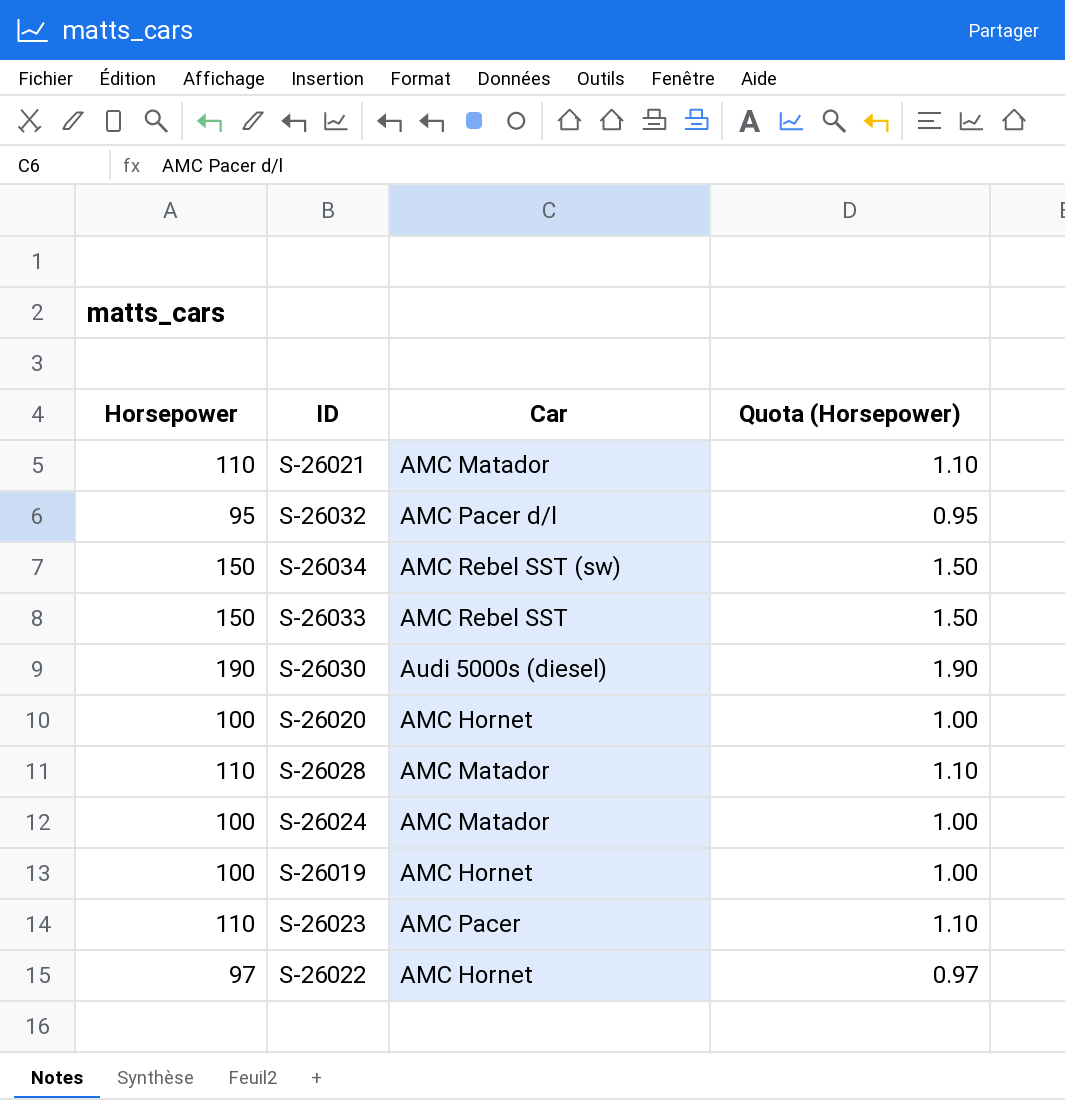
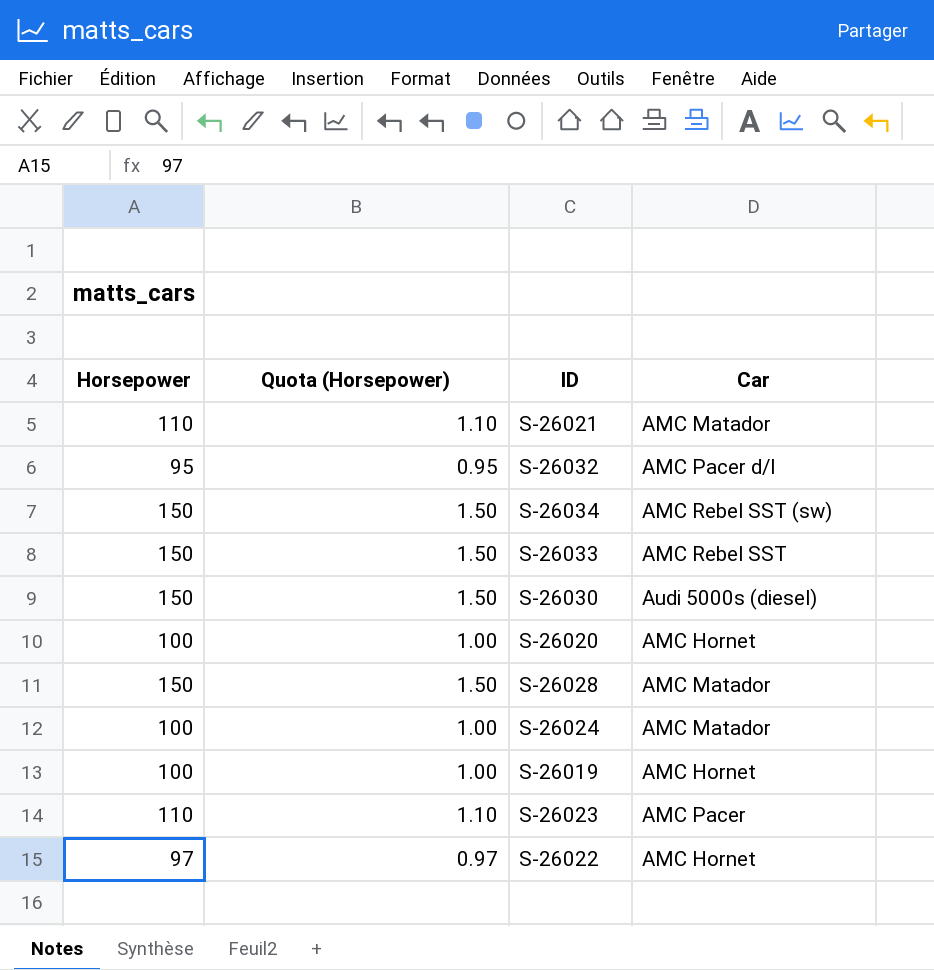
column Quota (Horsepower) | position: 4 -> 2
S-26030 | Horsepower: 190 -> 150
S-26030 | Quota (Horsepower): 1.90 -> 1.50
S-26028 | Horsepower: 110 -> 150
S-26028 | Quota (Horsepower): 1.10 -> 1.50

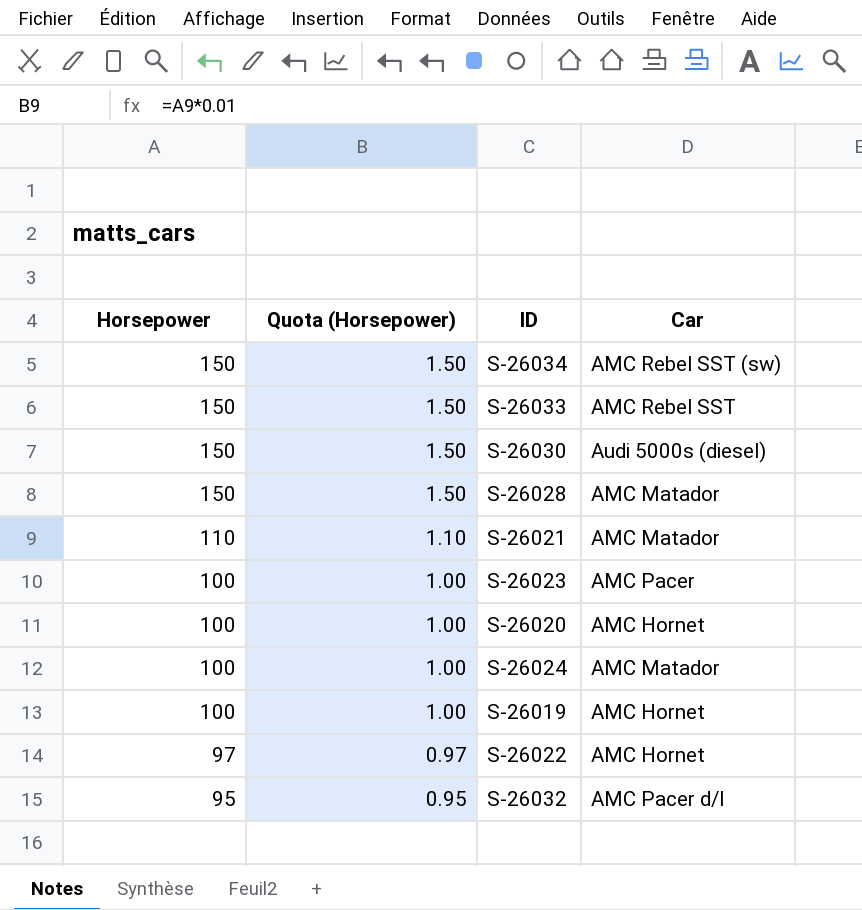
row order: none -> Horsepower descending
S-26023 | Horsepower: 110 -> 100
S-26023 | Quota (Horsepower): 1.10 -> 1.00

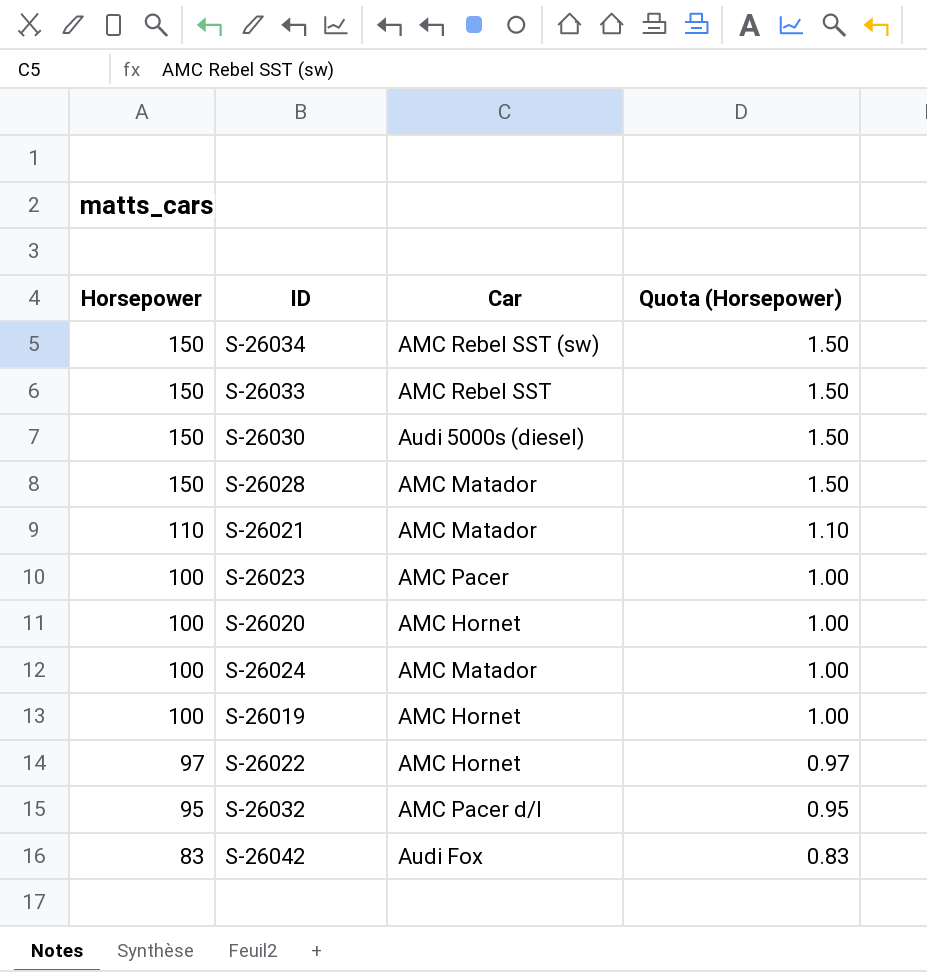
column Quota (Horsepower) | position: 2 -> 4
row S-26042: none -> 83 | Audi Fox | 0.83

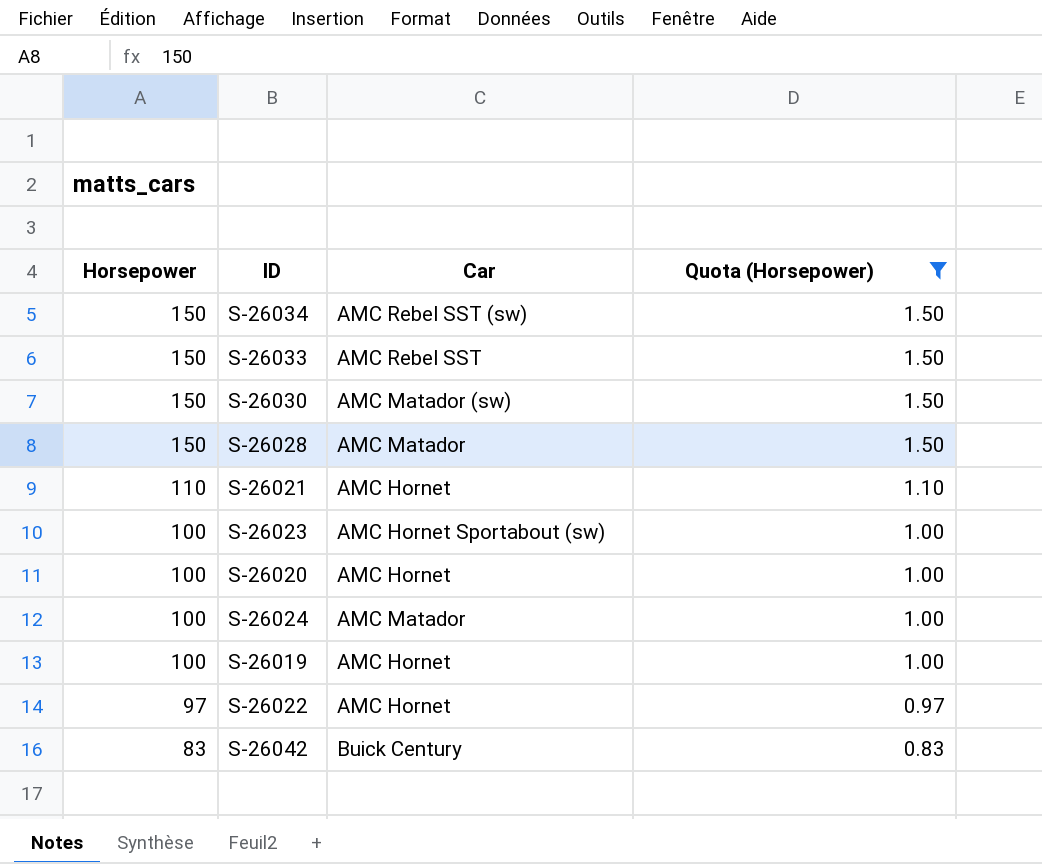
filter: none -> Quota (Horsepower) != 0.95
S-26030 | Car: Audi 5000s (diesel) -> AMC Matador (sw)
S-26021 | Car: AMC Matador -> AMC Hornet
S-26023 | Car: AMC Pacer -> AMC Hornet Sportabout (sw)
S-26042 | Car: Audi Fox -> Buick Century

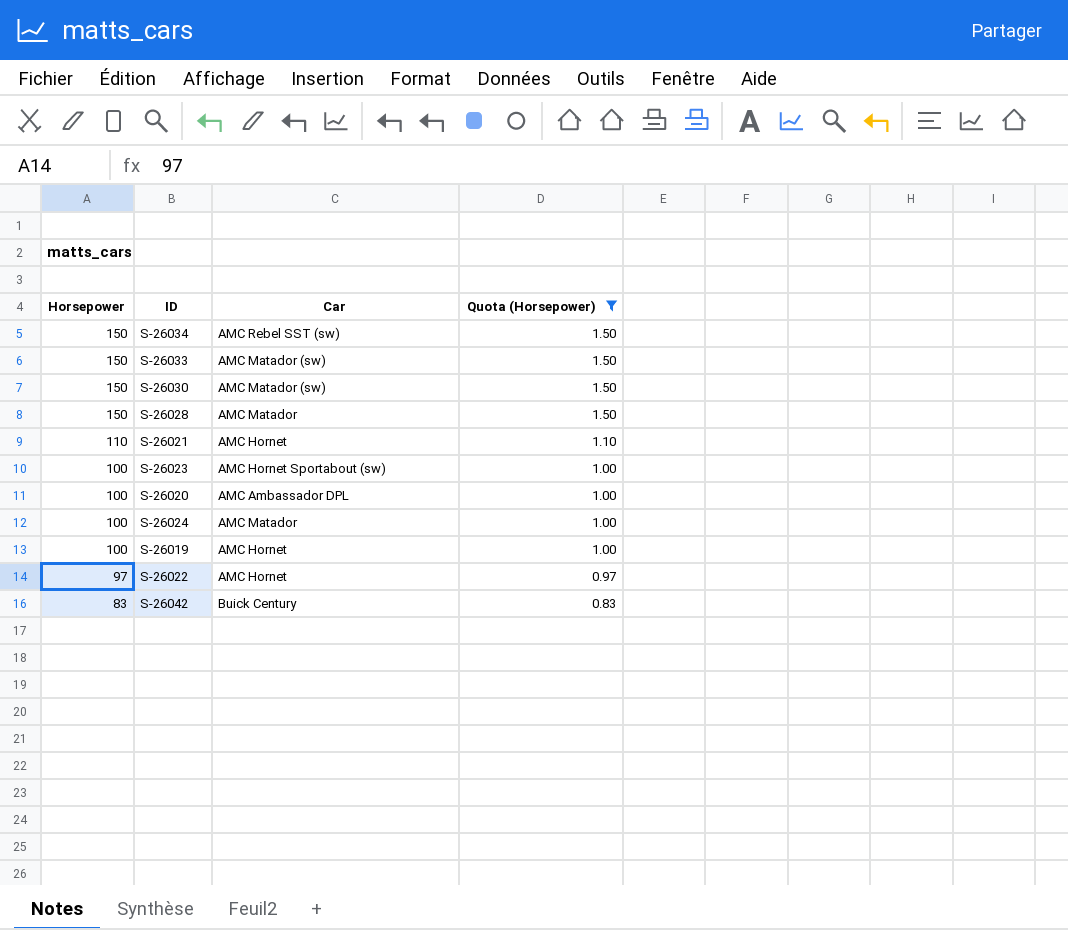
S-26033 | Car: AMC Rebel SST -> AMC Matador (sw)
S-26020 | Car: AMC Hornet -> AMC Ambassador DPL

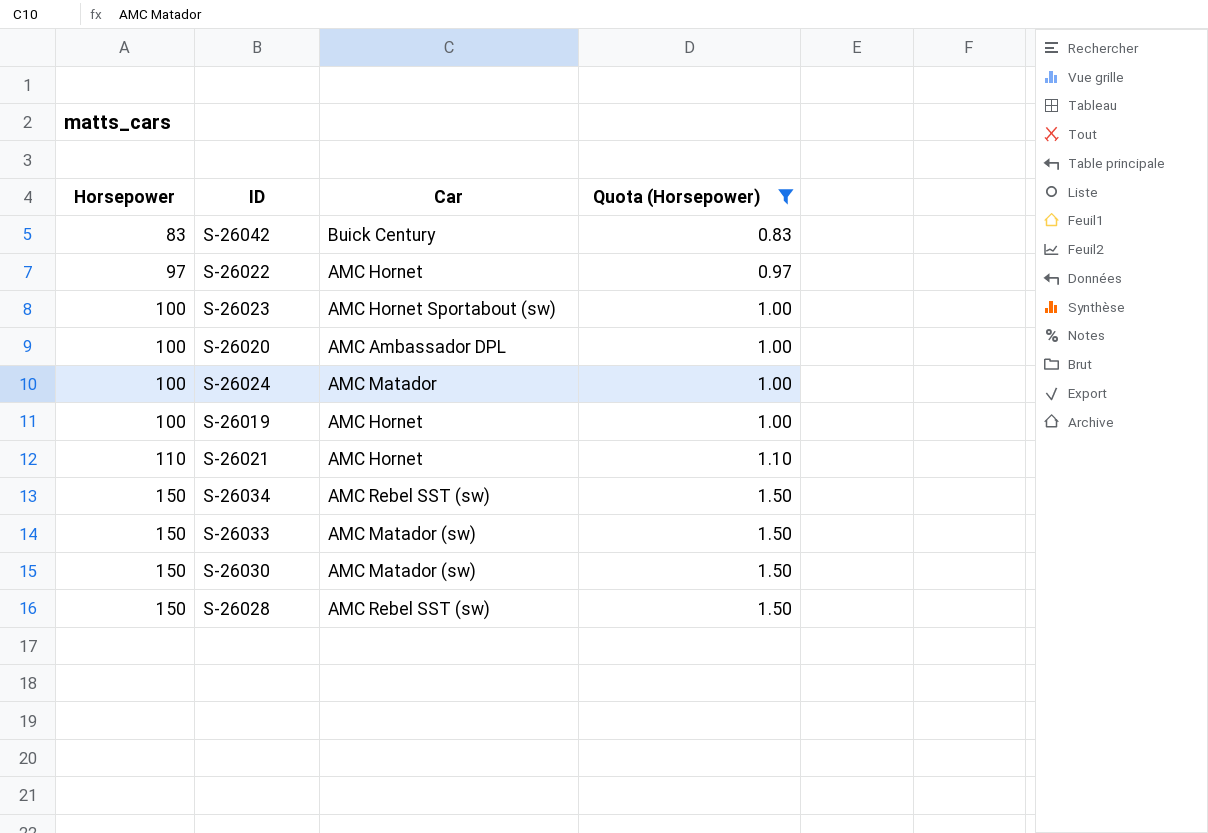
row order: Horsepower descending -> Horsepower ascending
S-26028 | Car: AMC Matador -> AMC Rebel SST (sw)

